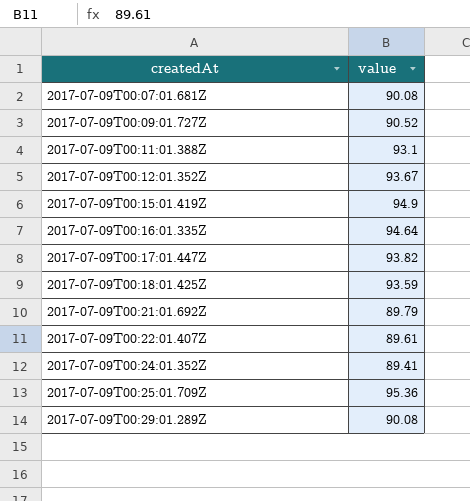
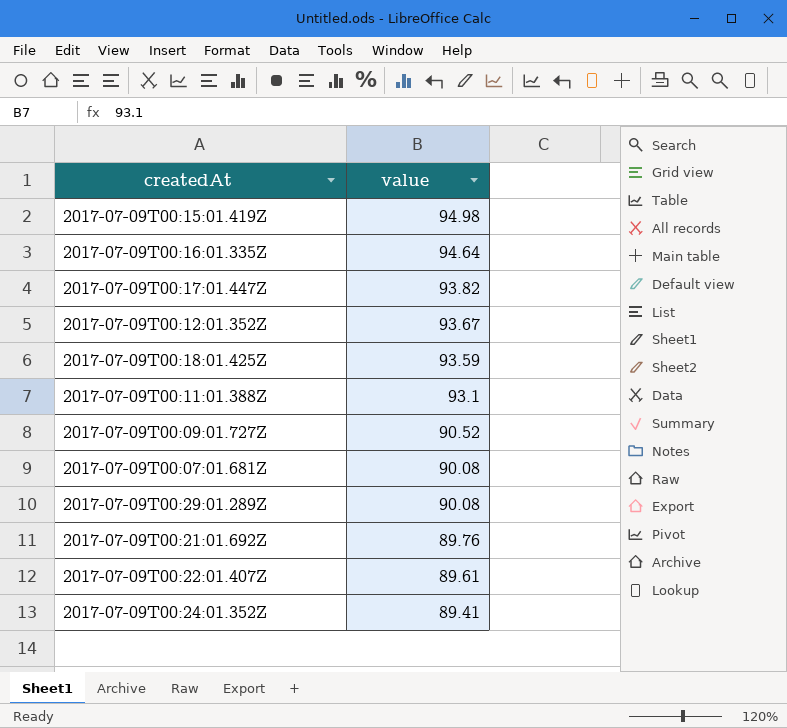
row order: createdAt ascending -> value descending
row 2017-07-09T00:25:01.709Z: 95.36 -> none
2017-07-09T00:15:01.419Z | value: 94.9 -> 94.98
2017-07-09T00:21:01.692Z | value: 89.79 -> 89.76

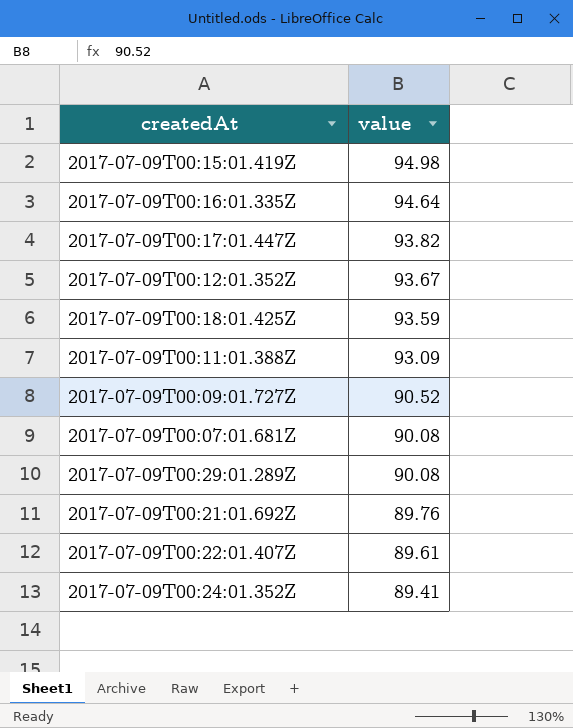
2017-07-09T00:11:01.388Z | value: 93.1 -> 93.09

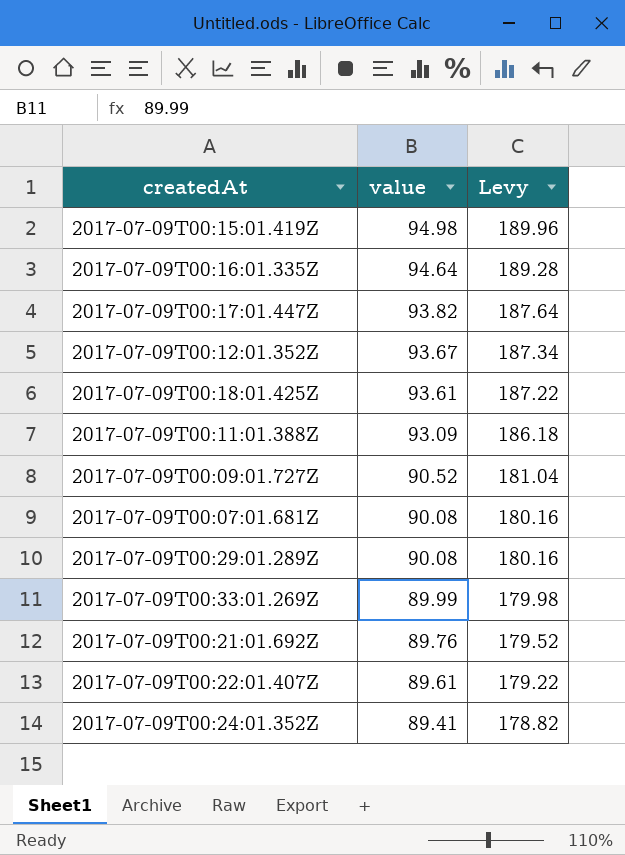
column Levy | formula: none -> [value] * 2
2017-07-09T00:18:01.425Z | value: 93.59 -> 93.61
row 2017-07-09T00:33:01.269Z: none -> 89.99 | 179.98

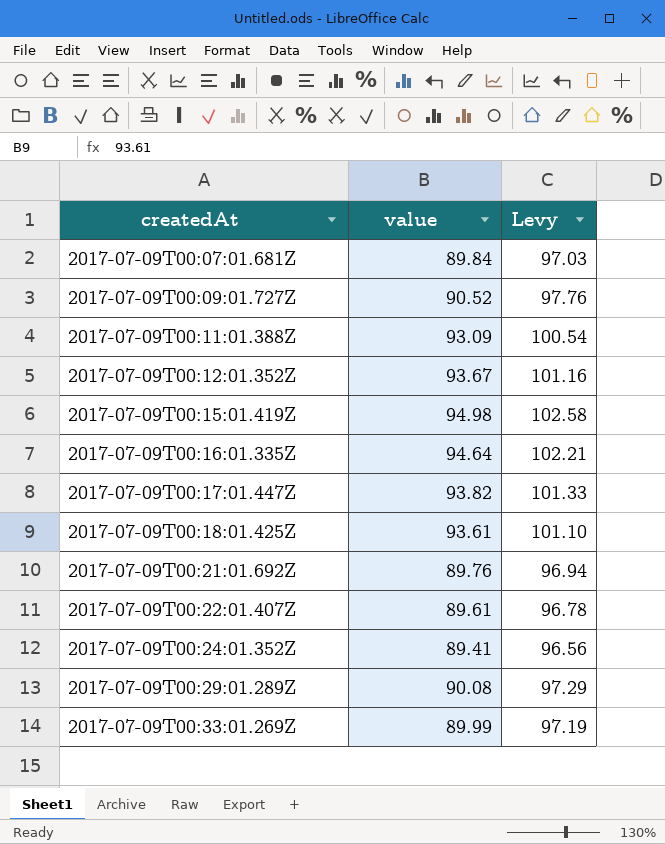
row order: value descending -> createdAt ascending
column Levy | formula: [value] * 2 -> [value] * 1.08
2017-07-09T00:07:01.681Z | value: 90.08 -> 89.84

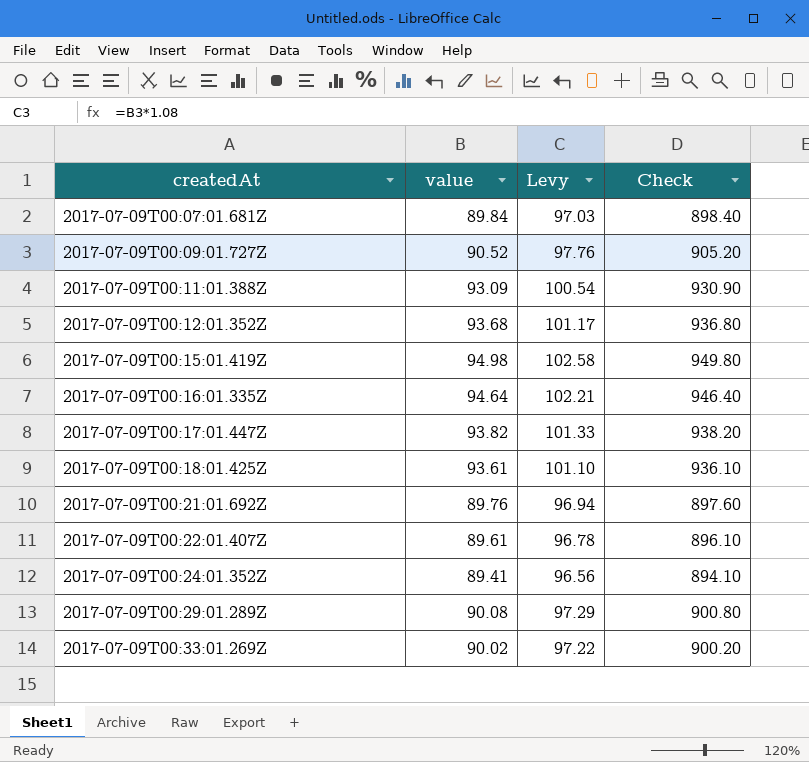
column Check | formula: none -> [value] * 10
2017-07-09T00:12:01.352Z | value: 93.67 -> 93.68
2017-07-09T00:12:01.352Z | Levy: 101.16 -> 101.17
2017-07-09T00:33:01.269Z | value: 89.99 -> 90.02
2017-07-09T00:33:01.269Z | Levy: 97.19 -> 97.22

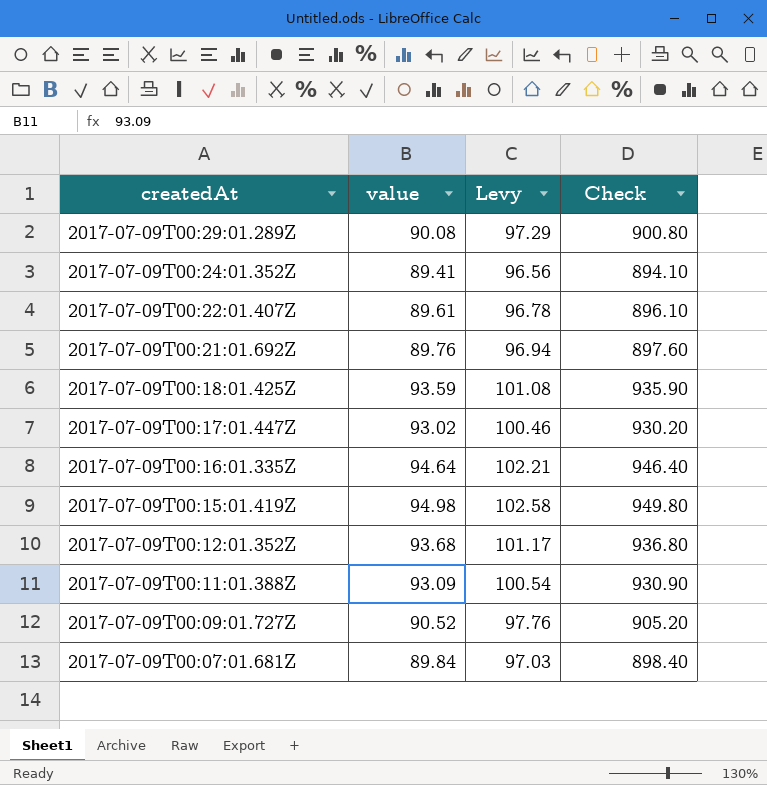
row order: createdAt ascending -> createdAt descending
row 2017-07-09T00:33:01.269Z: 90.02 | 97.22 | 900.20 -> none
2017-07-09T00:18:01.425Z | value: 93.61 -> 93.59
2017-07-09T00:18:01.425Z | Levy: 101.10 -> 101.08
2017-07-09T00:18:01.425Z | Check: 936.10 -> 935.90
2017-07-09T00:17:01.447Z | value: 93.82 -> 93.02
2017-07-09T00:17:01.447Z | Levy: 101.33 -> 100.46
2017-07-09T00:17:01.447Z | Check: 938.20 -> 930.20

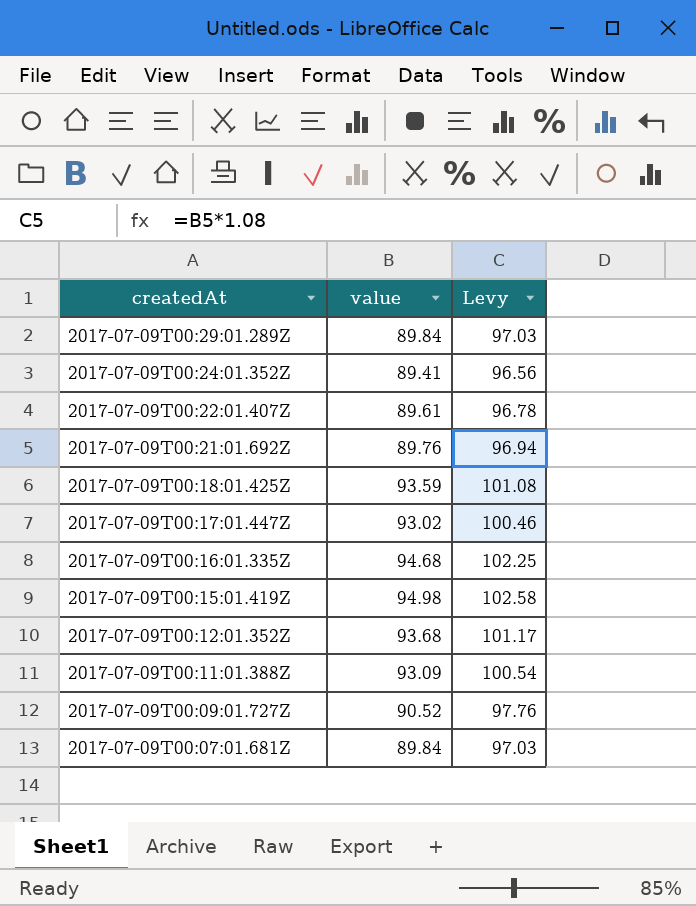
column Check | formula: [value] * 10 -> none
2017-07-09T00:29:01.289Z | value: 90.08 -> 89.84
2017-07-09T00:29:01.289Z | Levy: 97.29 -> 97.03
2017-07-09T00:16:01.335Z | value: 94.64 -> 94.68
2017-07-09T00:16:01.335Z | Levy: 102.21 -> 102.25

